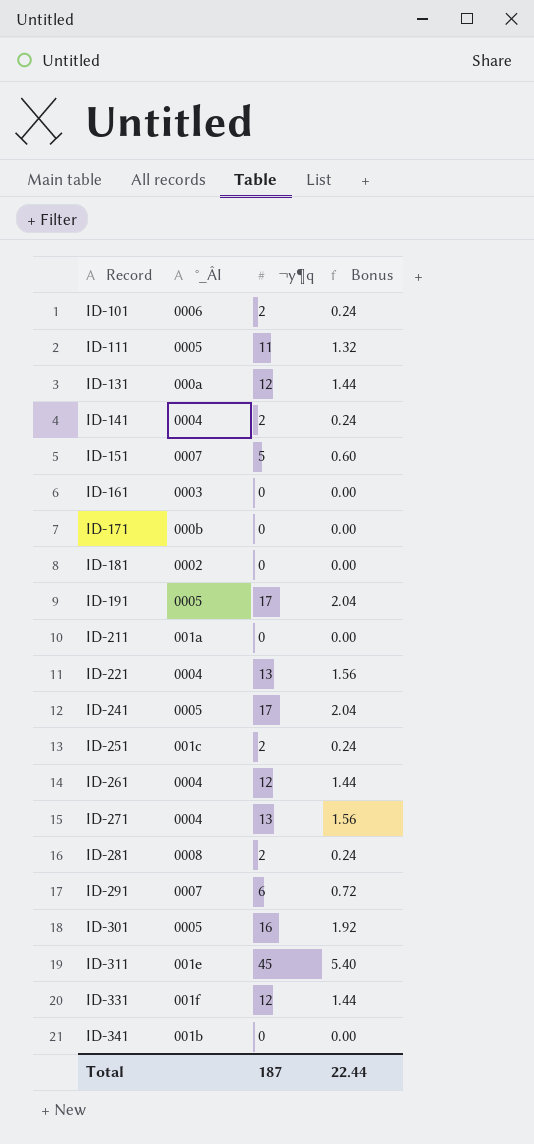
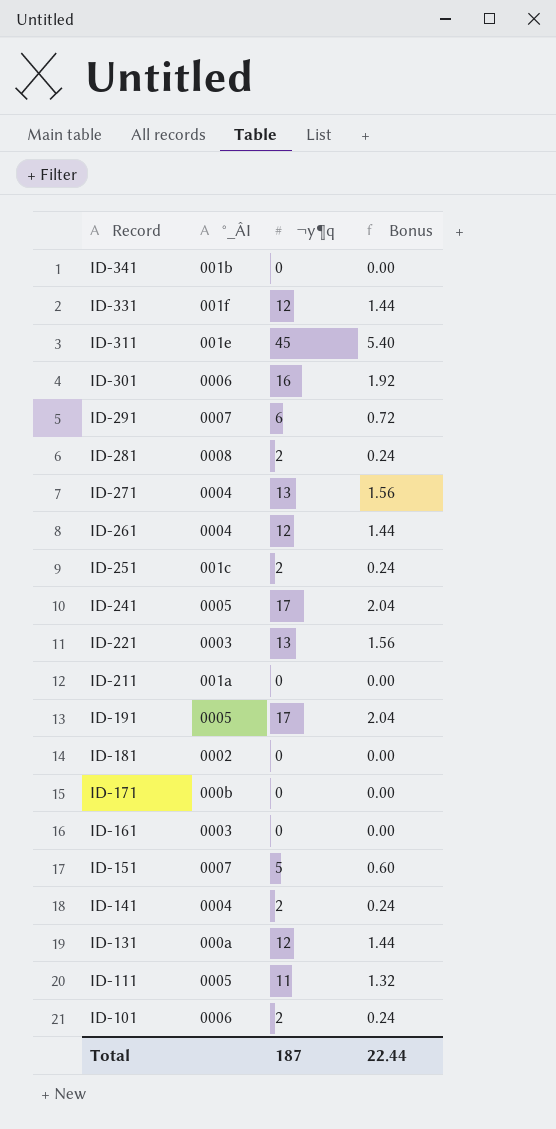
row order: Record ascending -> Record descending
ID-301 | °_ÂI: 0005 -> 0006
ID-221 | °_ÂI: 0004 -> 0003

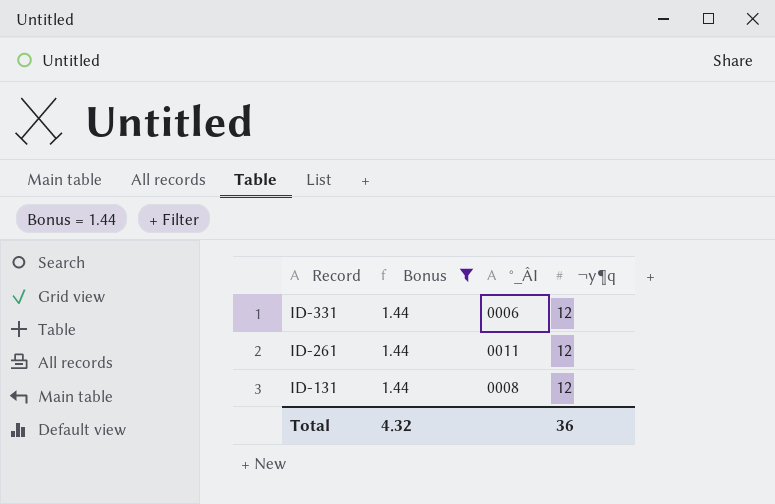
filter: none -> Bonus = 1.44
column Bonus | position: 4 -> 2
ID-331 | °_ÂI: 001f -> 0006
ID-261 | °_ÂI: 0004 -> 0011
ID-131 | °_ÂI: 000a -> 0008
Total | Bonus: 22.44 -> 4.32
Total | ¬y¶q: 187 -> 36

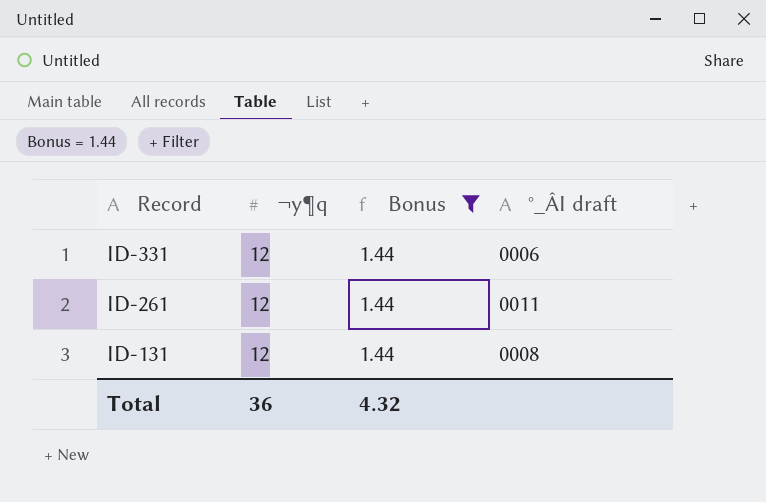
column ¬y¶q | position: 4 -> 2
column name: °_ÂI -> °_ÂI draft

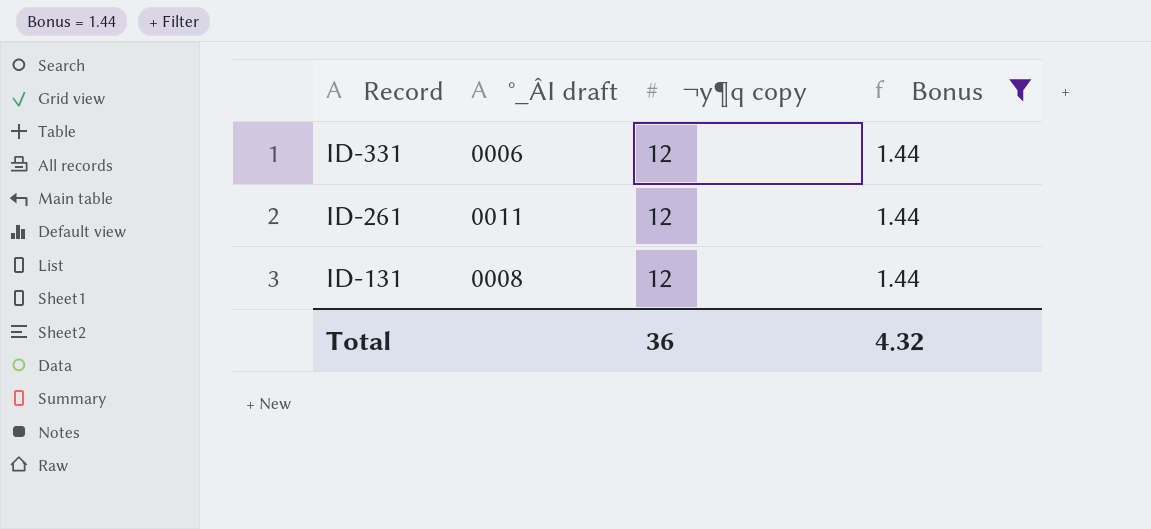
column °_ÂI draft | position: 4 -> 2
column name: ¬y¶q -> ¬y¶q copy

